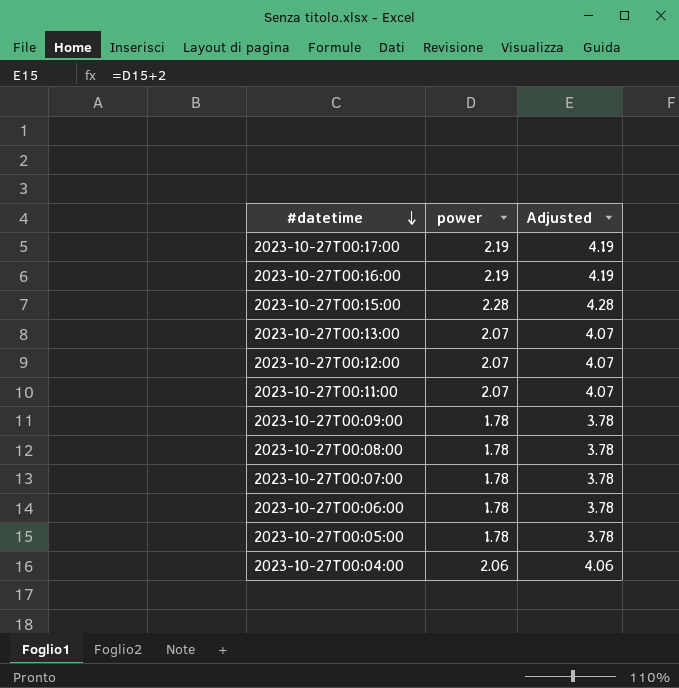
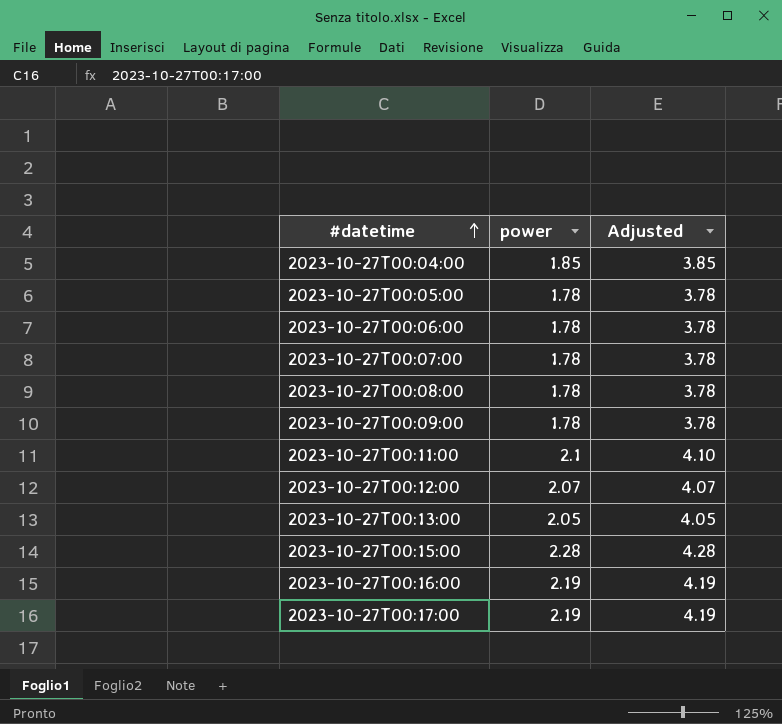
row order: #datetime descending -> #datetime ascending
2023-10-27T00:04:00 | power: 2.06 -> 1.85
2023-10-27T00:04:00 | Adjusted: 4.06 -> 3.85
2023-10-27T00:11:00 | power: 2.07 -> 2.1
2023-10-27T00:11:00 | Adjusted: 4.07 -> 4.10
2023-10-27T00:13:00 | power: 2.07 -> 2.05
2023-10-27T00:13:00 | Adjusted: 4.07 -> 4.05

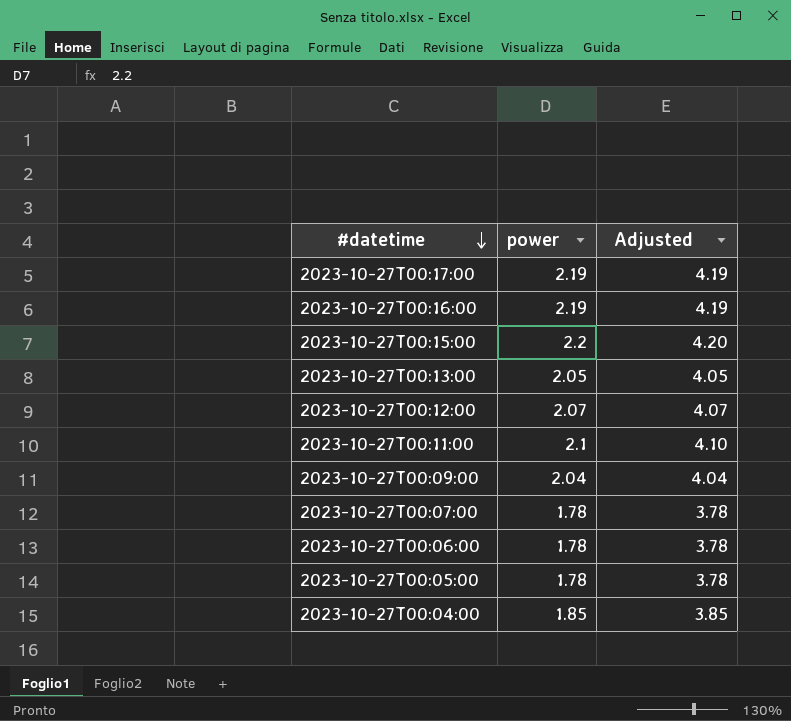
row order: #datetime ascending -> #datetime descending
row 2023-10-27T00:08:00: 1.78 | 3.78 -> none
2023-10-27T00:15:00 | power: 2.28 -> 2.2
2023-10-27T00:15:00 | Adjusted: 4.28 -> 4.20
2023-10-27T00:09:00 | power: 1.78 -> 2.04
2023-10-27T00:09:00 | Adjusted: 3.78 -> 4.04

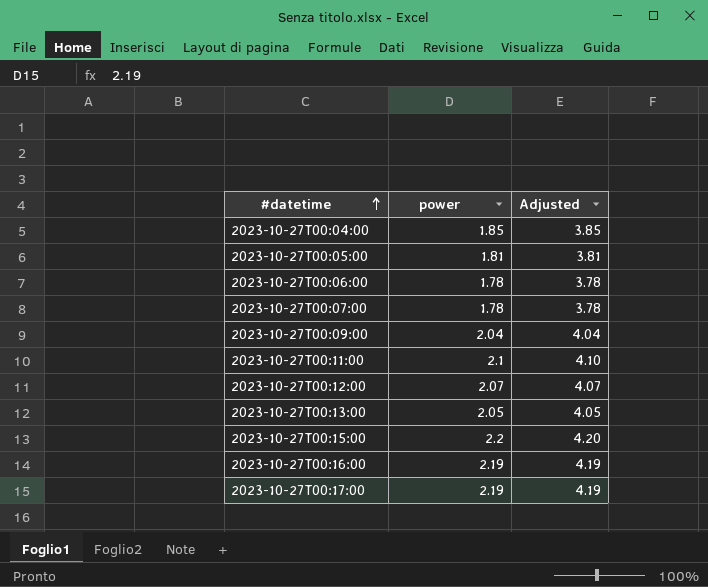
row order: #datetime descending -> #datetime ascending
2023-10-27T00:05:00 | power: 1.78 -> 1.81
2023-10-27T00:05:00 | Adjusted: 3.78 -> 3.81

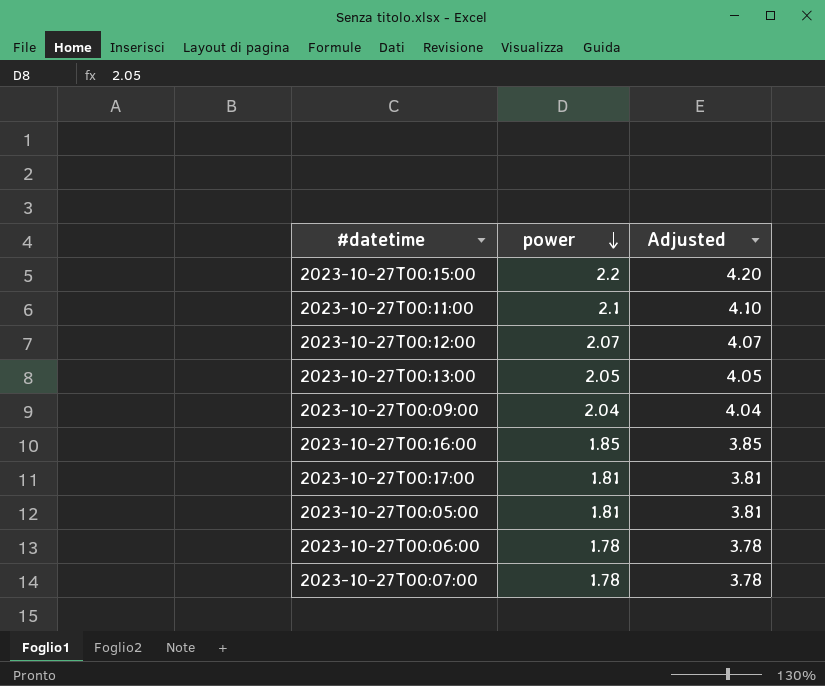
row order: #datetime ascending -> power descending
row 2023-10-27T00:04:00: 1.85 | 3.85 -> none
2023-10-27T00:16:00 | power: 2.19 -> 1.85
2023-10-27T00:16:00 | Adjusted: 4.19 -> 3.85
2023-10-27T00:17:00 | power: 2.19 -> 1.81
2023-10-27T00:17:00 | Adjusted: 4.19 -> 3.81

